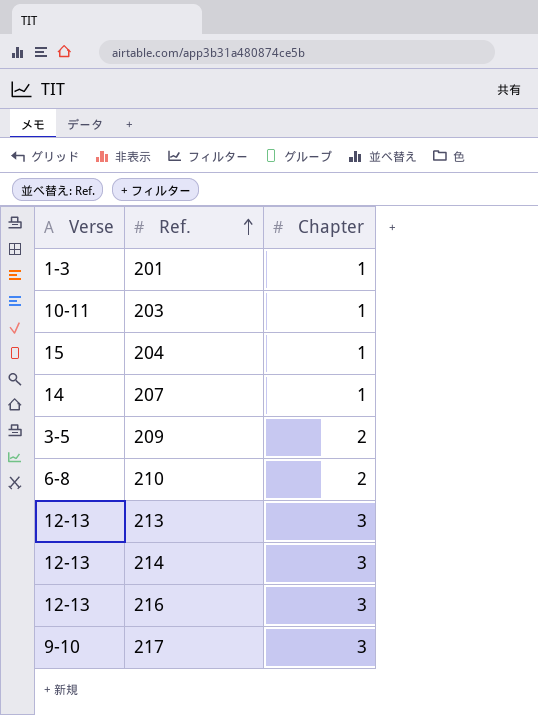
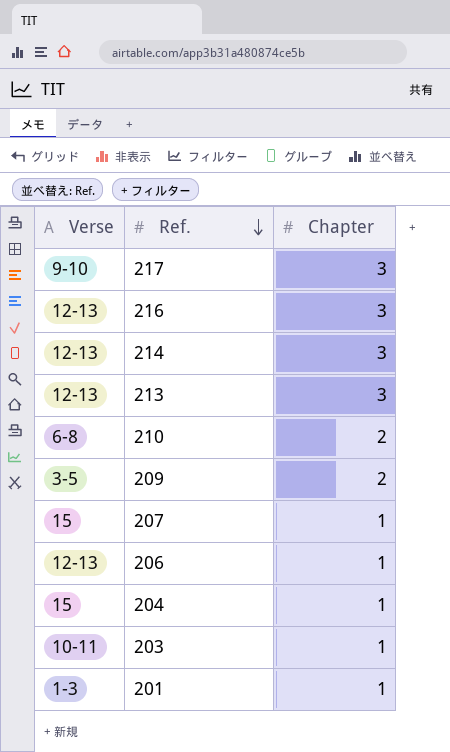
row order: Ref. ascending -> Ref. descending
207 | Verse: 14 -> 15
row 206: none -> 12-13 | 1

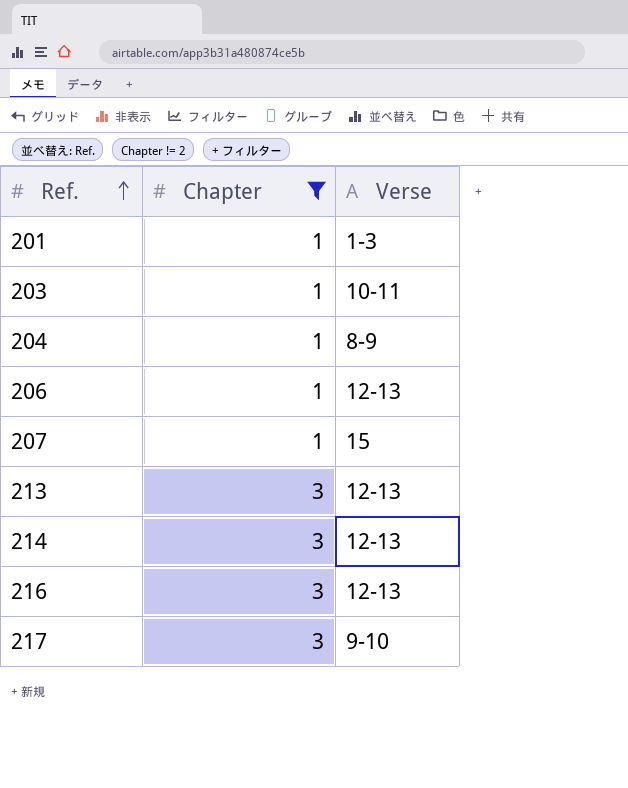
filter: none -> Chapter != 2
row order: Ref. descending -> Ref. ascending
column Verse | position: 1 -> 3
204 | Verse: 15 -> 8-9

